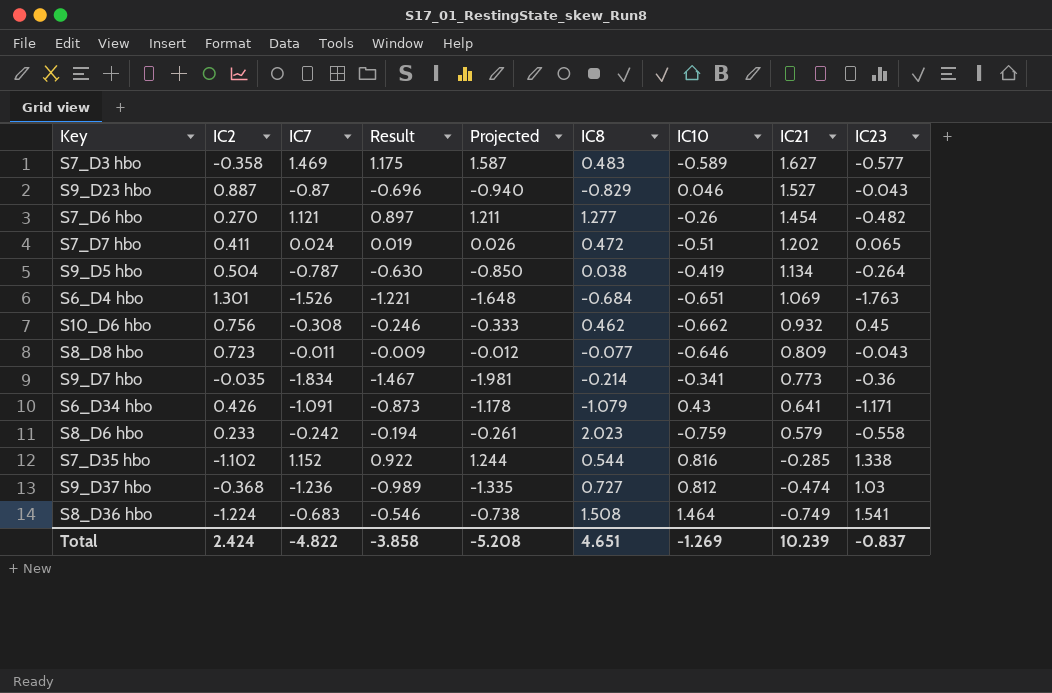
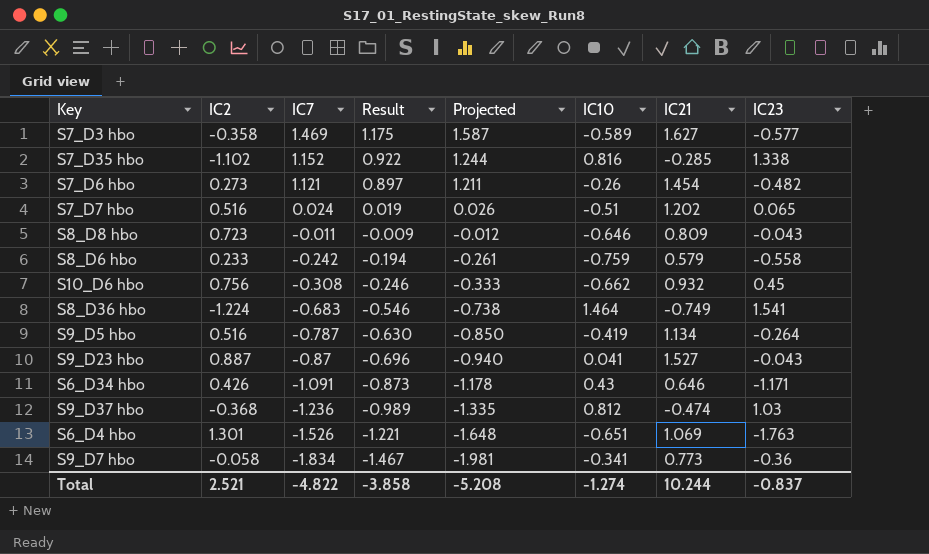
row order: IC21 descending -> IC7 descending
column IC8 | position: 6 -> none
S7_D6 hbo | IC2: 0.270 -> 0.273
S7_D7 hbo | IC2: 0.411 -> 0.516
S9_D5 hbo | IC2: 0.504 -> 0.516
S9_D23 hbo | IC10: 0.046 -> 0.041
S6_D34 hbo | IC21: 0.641 -> 0.646
S9_D7 hbo | IC2: -0.035 -> -0.058
Total | IC2: 2.424 -> 2.521
Total | IC10: -1.269 -> -1.274
Total | IC21: 10.239 -> 10.244

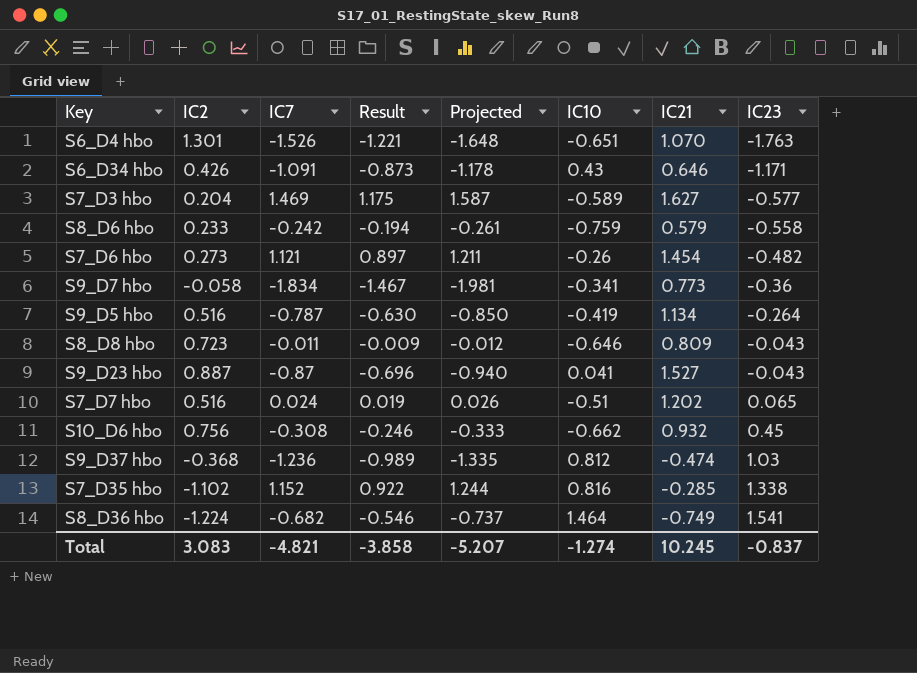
row order: IC7 descending -> IC23 ascending
S6_D4 hbo | IC21: 1.069 -> 1.070
S7_D3 hbo | IC2: -0.358 -> 0.204
S8_D36 hbo | IC7: -0.683 -> -0.682
S8_D36 hbo | Projected: -0.738 -> -0.737
Total | IC2: 2.521 -> 3.083
Total | IC7: -4.822 -> -4.821
Total | Projected: -5.208 -> -5.207
Total | IC21: 10.244 -> 10.245

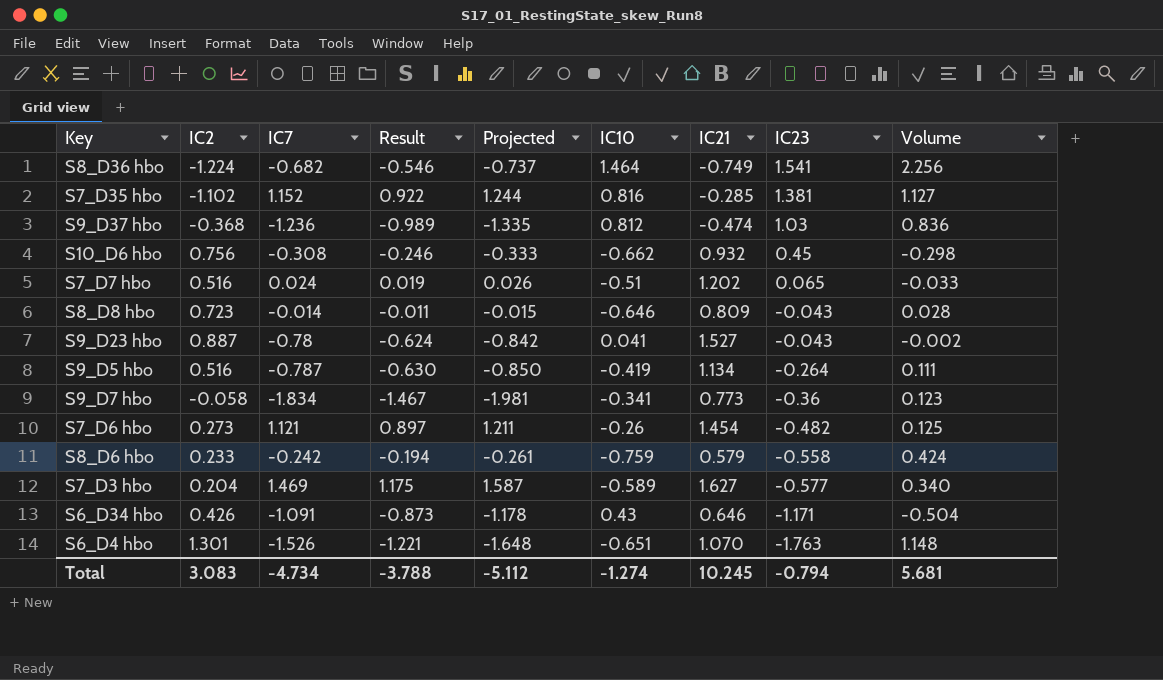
row order: IC23 ascending -> IC23 descending
column Volume | formula: none -> [IC10] * [IC23]
S7_D35 hbo | IC23: 1.338 -> 1.381
S8_D8 hbo | IC7: -0.011 -> -0.014
S8_D8 hbo | Result: -0.009 -> -0.011
S8_D8 hbo | Projected: -0.012 -> -0.015
S9_D23 hbo | IC7: -0.87 -> -0.78
S9_D23 hbo | Result: -0.696 -> -0.624
S9_D23 hbo | Projected: -0.940 -> -0.842
Total | IC7: -4.821 -> -4.734
Total | Result: -3.858 -> -3.788
Total | Projected: -5.207 -> -5.112
Total | IC23: -0.837 -> -0.794

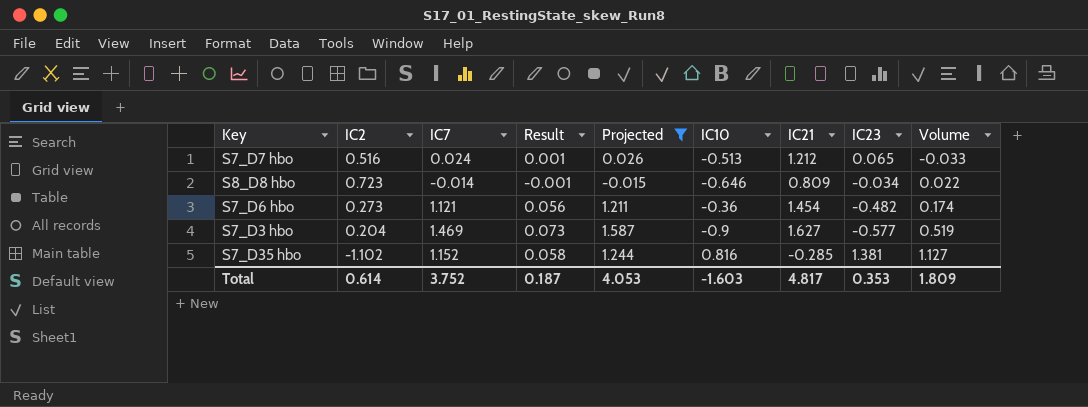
filter: none -> Projected >= -0.015
row order: IC23 descending -> Volume ascending
column Result | formula: [IC7] * 0.8 -> [IC7] * 0.05
S7_D7 hbo | IC10: -0.51 -> -0.513
S7_D7 hbo | IC21: 1.202 -> 1.212
S8_D8 hbo | IC23: -0.043 -> -0.034
S8_D8 hbo | Volume: 0.028 -> 0.022
S7_D6 hbo | IC10: -0.26 -> -0.36
S7_D6 hbo | Volume: 0.125 -> 0.174
S7_D3 hbo | IC10: -0.589 -> -0.9
S7_D3 hbo | Volume: 0.340 -> 0.519
Total | IC2: 3.083 -> 0.614
Total | IC7: -4.734 -> 3.752
Total | Result: -3.788 -> 0.187
Total | Projected: -5.112 -> 4.053
Total | IC10: -1.274 -> -1.603
Total | IC21: 10.245 -> 4.817
Total | IC23: -0.794 -> 0.353
Total | Volume: 5.681 -> 1.809

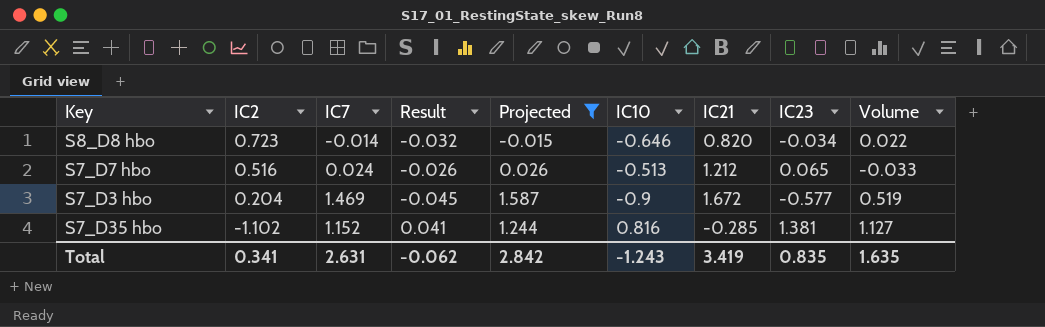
row order: Volume ascending -> IC2 descending
column Result | formula: [IC7] * 0.05 -> [IC10] * 0.05
row S7_D6 hbo: 0.273 | 1.121 | 0.056 | 1.211 | -0.36 | 1.454 | -0.482 | 0.174 -> none
S8_D8 hbo | IC21: 0.809 -> 0.820
S7_D3 hbo | IC21: 1.627 -> 1.672
Total | IC2: 0.614 -> 0.341
Total | IC7: 3.752 -> 2.631
Total | Result: 0.187 -> -0.062
Total | Projected: 4.053 -> 2.842
Total | IC10: -1.603 -> -1.243
Total | IC21: 4.817 -> 3.419
Total | IC23: 0.353 -> 0.835
Total | Volume: 1.809 -> 1.635

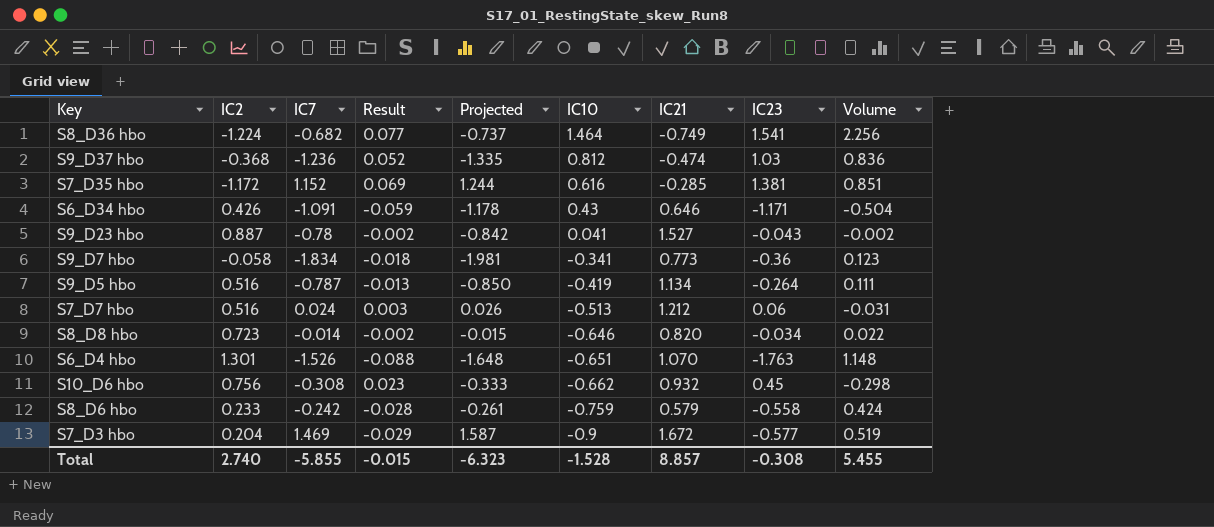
filter: Projected >= -0.015 -> none
row order: IC2 descending -> IC10 descending
column Result | formula: [IC10] * 0.05 -> [IC23] * 0.05
S7_D35 hbo | IC2: -1.102 -> -1.172
S7_D35 hbo | IC10: 0.816 -> 0.616
S7_D35 hbo | Volume: 1.127 -> 0.851
S7_D7 hbo | IC23: 0.065 -> 0.06
S7_D7 hbo | Volume: -0.033 -> -0.031
Total | IC2: 0.341 -> 2.740
Total | IC7: 2.631 -> -5.855
Total | Result: -0.062 -> -0.015
Total | Projected: 2.842 -> -6.323
Total | IC10: -1.243 -> -1.528
Total | IC21: 3.419 -> 8.857
Total | IC23: 0.835 -> -0.308
Total | Volume: 1.635 -> 5.455

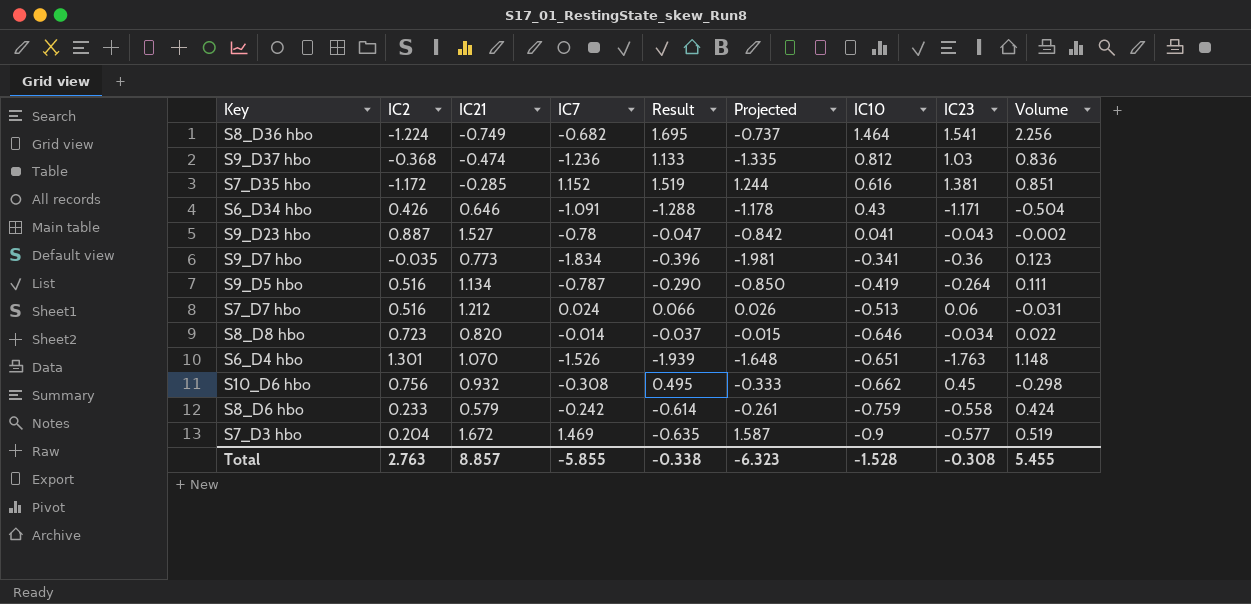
column IC21 | position: 7 -> 3
column Result | formula: [IC23] * 0.05 -> [IC23] * 1.1
S9_D7 hbo | IC2: -0.058 -> -0.035
Total | IC2: 2.740 -> 2.763
Total | Result: -0.015 -> -0.338

